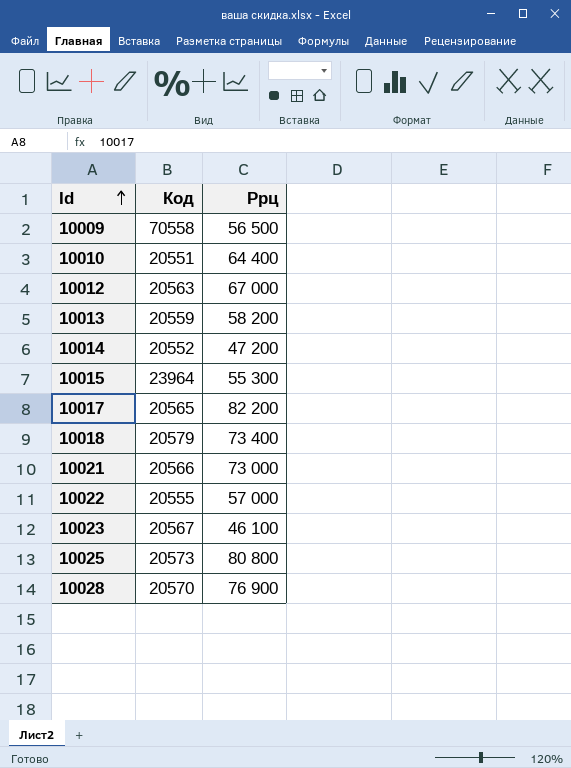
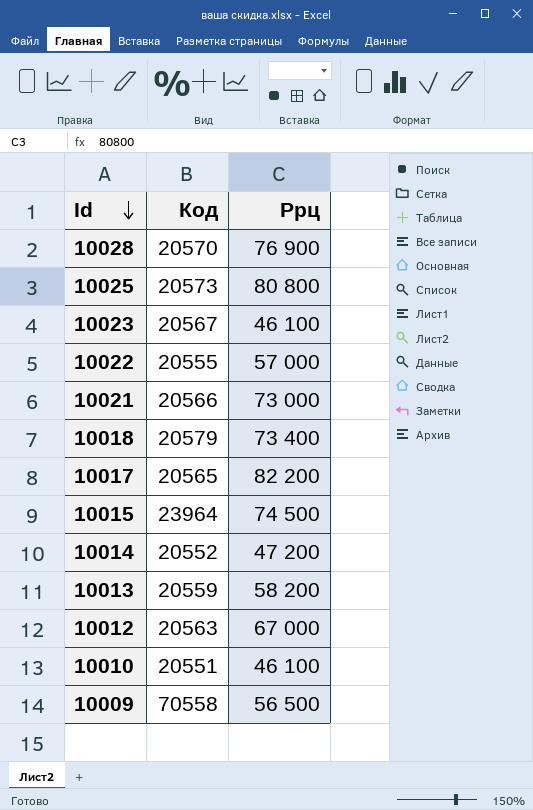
row order: Id ascending -> Id descending
10015 | Ррц: 55 300 -> 74 500
10010 | Ррц: 64 400 -> 46 100

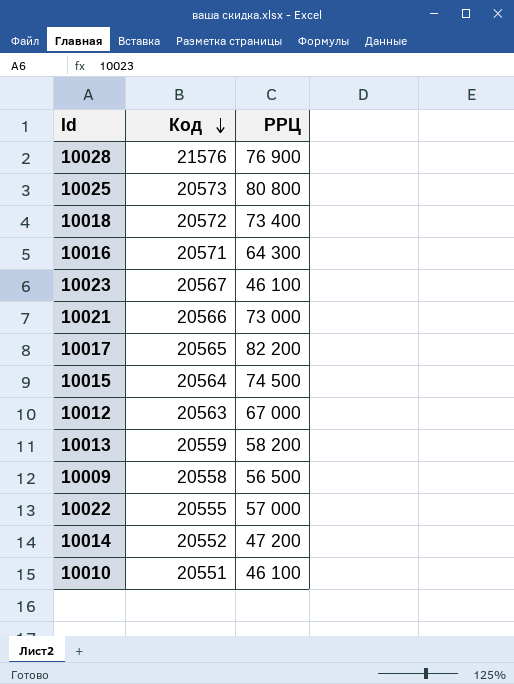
row order: Id descending -> Код descending
column name: Ррц -> РРЦ
10028 | Код: 20570 -> 21576
10018 | Код: 20579 -> 20572
row 10016: none -> 20571 | 64 300
10015 | Код: 23964 -> 20564
10009 | Код: 70558 -> 20558

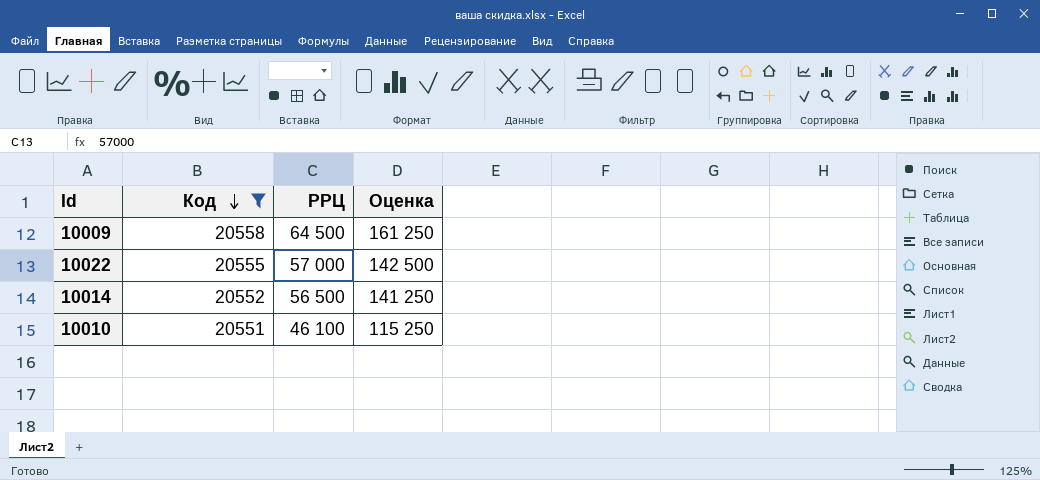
filter: none -> Код <= 20558
column Оценка | formula: none -> [РРЦ] * 2,5
10009 | РРЦ: 56 500 -> 64 500
10014 | РРЦ: 47 200 -> 56 500

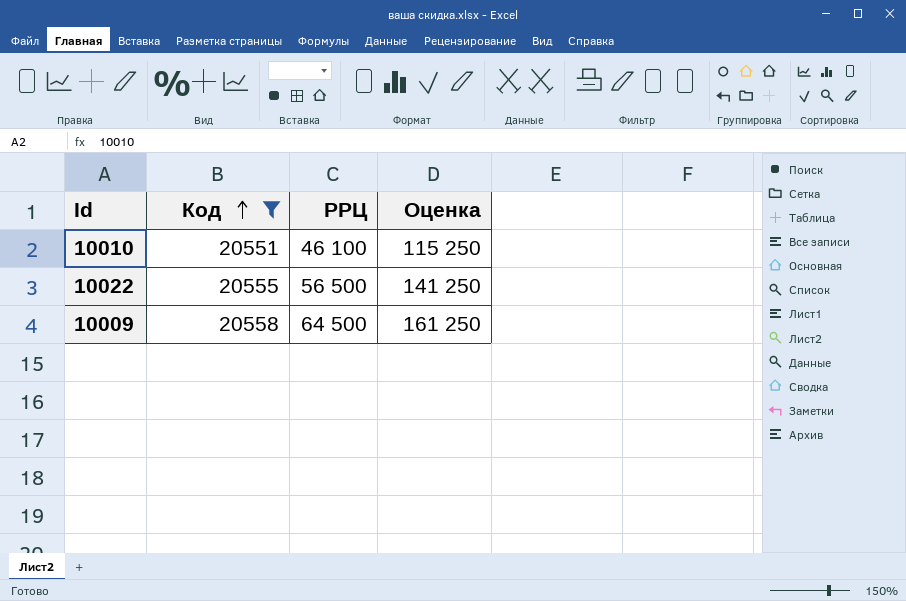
row order: Код descending -> Код ascending
row 10014: 20552 | 56 500 | 141 250 -> none
10022 | РРЦ: 57 000 -> 56 500
10022 | Оценка: 142 500 -> 141 250

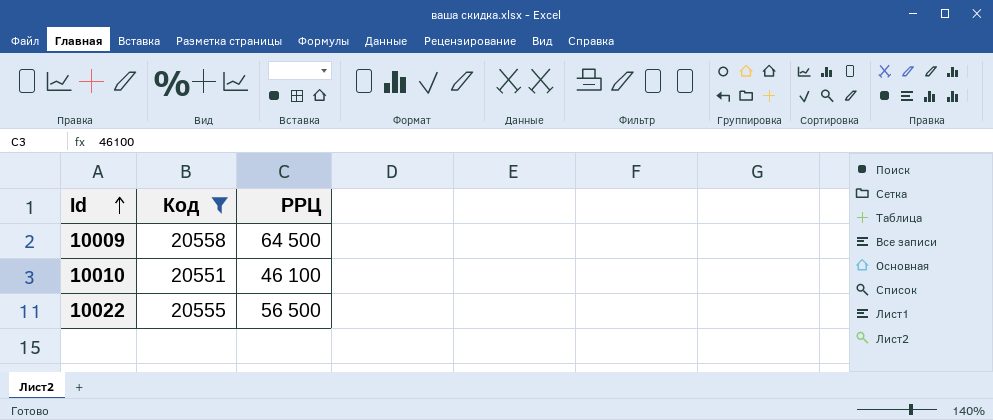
row order: Код ascending -> Id ascending
column Оценка | formula: [РРЦ] * 2,5 -> none

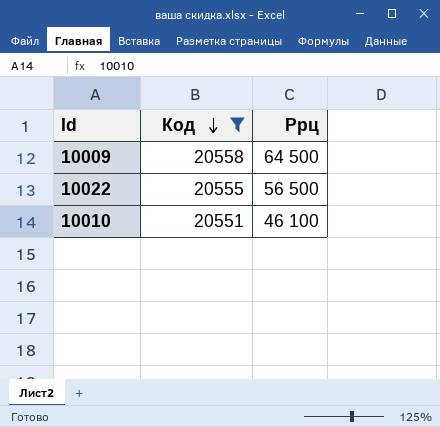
row order: Id ascending -> Код descending
column name: РРЦ -> Ррц

